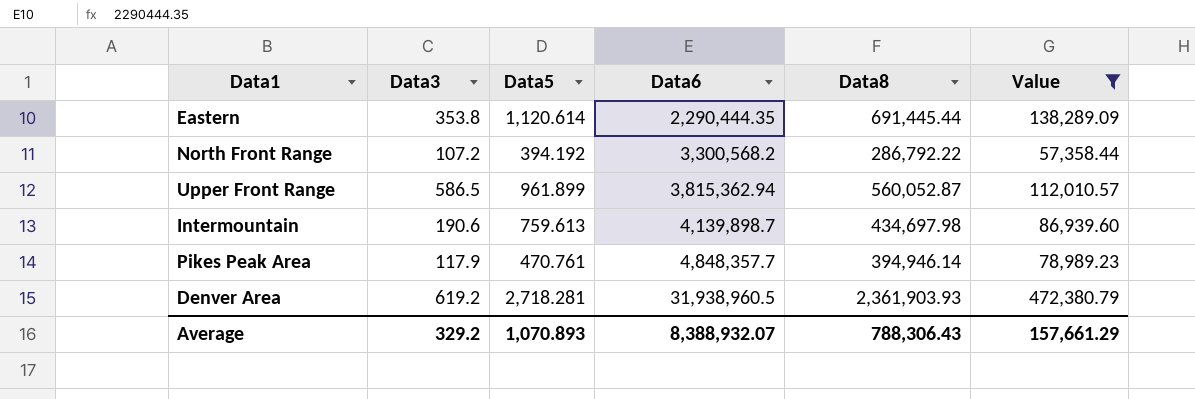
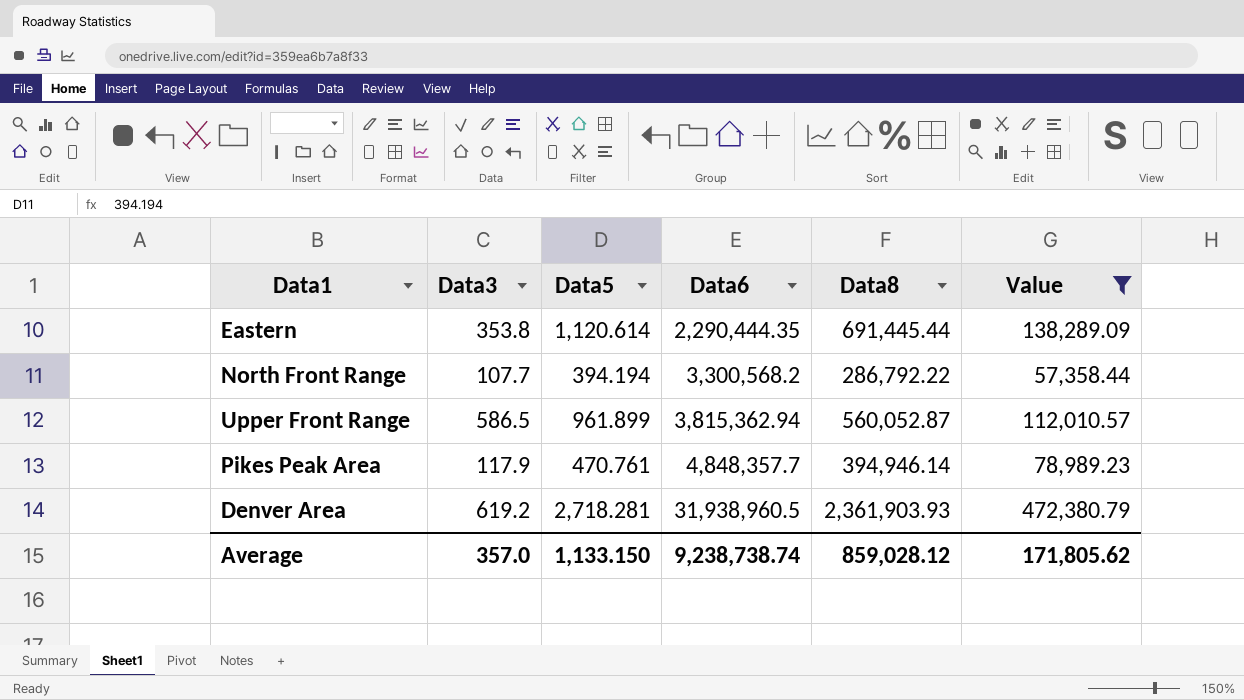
row Intermountain: 190.6 | 759.613 | 4,139,898.7 | 434,697.98 | 86,939.60 -> none
North Front Range | Data3: 107.2 -> 107.7
North Front Range | Data5: 394.192 -> 394.194
Average | Data3: 329.2 -> 357.0
Average | Data5: 1,070.893 -> 1,133.150
Average | Data6: 8,388,932.07 -> 9,238,738.74
Average | Data8: 788,306.43 -> 859,028.12
Average | Value: 157,661.29 -> 171,805.62

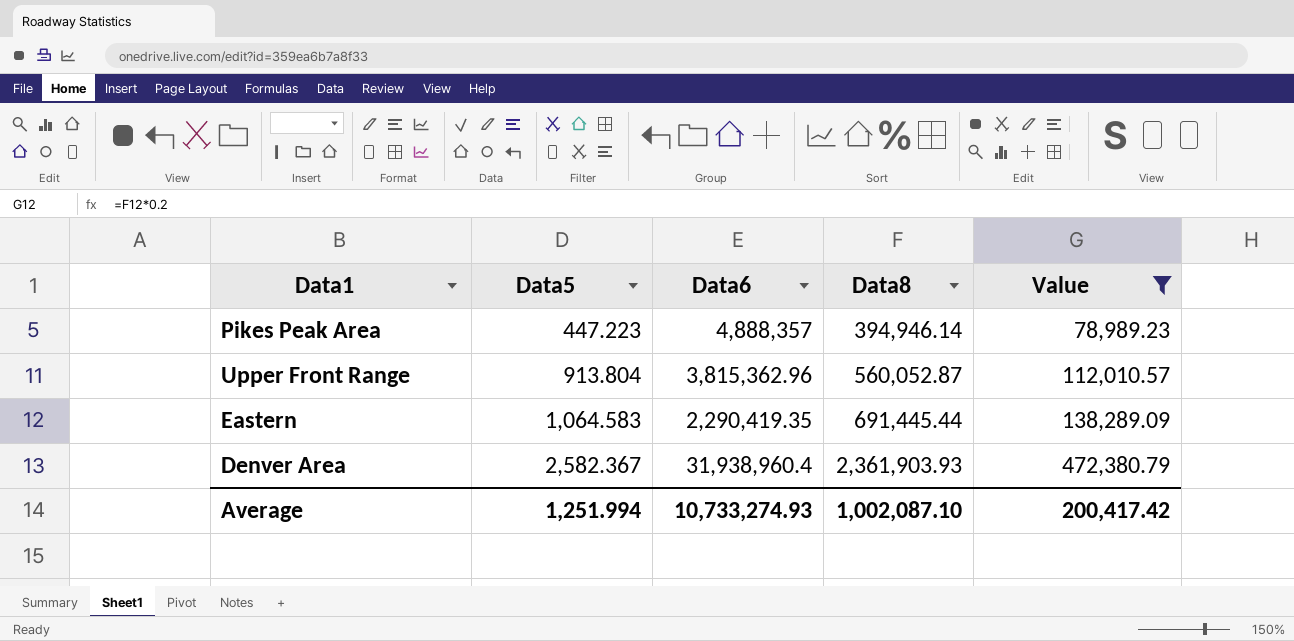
row order: Data6 ascending -> Data5 ascending
column Data3 | position: 2 -> none
row North Front Range: 107.7 | 394.194 | 3,300,568.2 | 286,792.22 | 57,358.44 -> none
Pikes Peak Area | Data5: 470.761 -> 447.223
Pikes Peak Area | Data6: 4,848,357.7 -> 4,888,357
Upper Front Range | Data5: 961.899 -> 913.804
Upper Front Range | Data6: 3,815,362.94 -> 3,815,362.96
Eastern | Data5: 1,120.614 -> 1,064.583
Eastern | Data6: 2,290,444.35 -> 2,290,419.35
Denver Area | Data5: 2,718.281 -> 2,582.367
Denver Area | Data6: 31,938,960.5 -> 31,938,960.4
Average | Data5: 1,133.150 -> 1,251.994
Average | Data6: 9,238,738.74 -> 10,733,274.93
Average | Data8: 859,028.12 -> 1,002,087.10
Average | Value: 171,805.62 -> 200,417.42

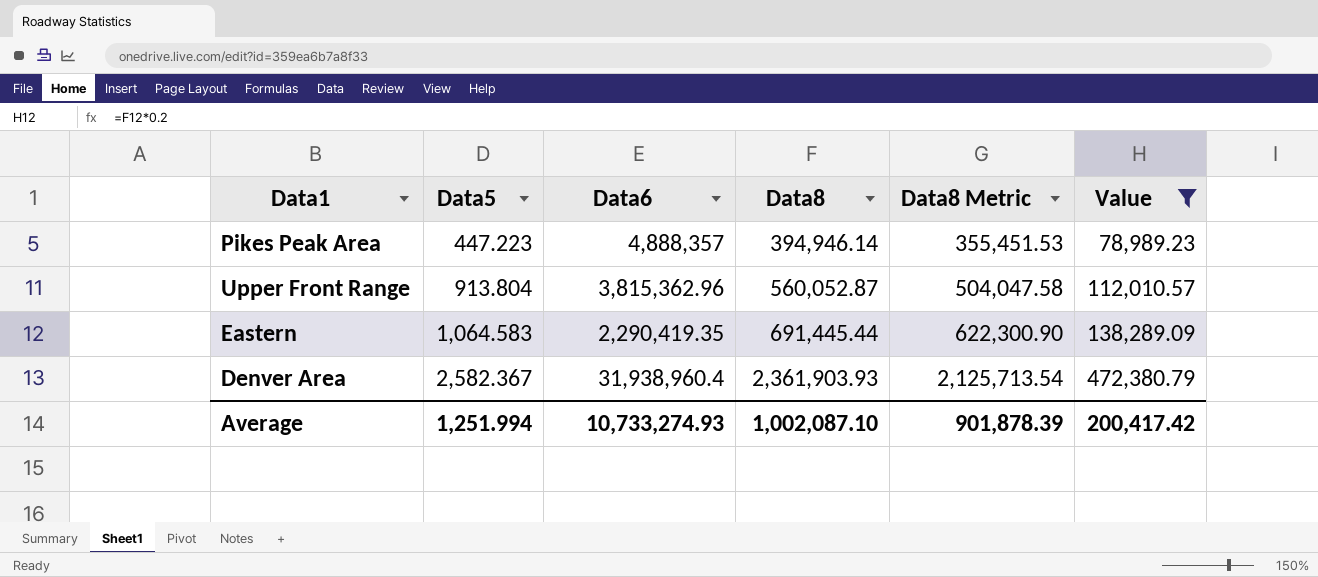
column Data8 Metric | formula: none -> [Data8] * 0.9

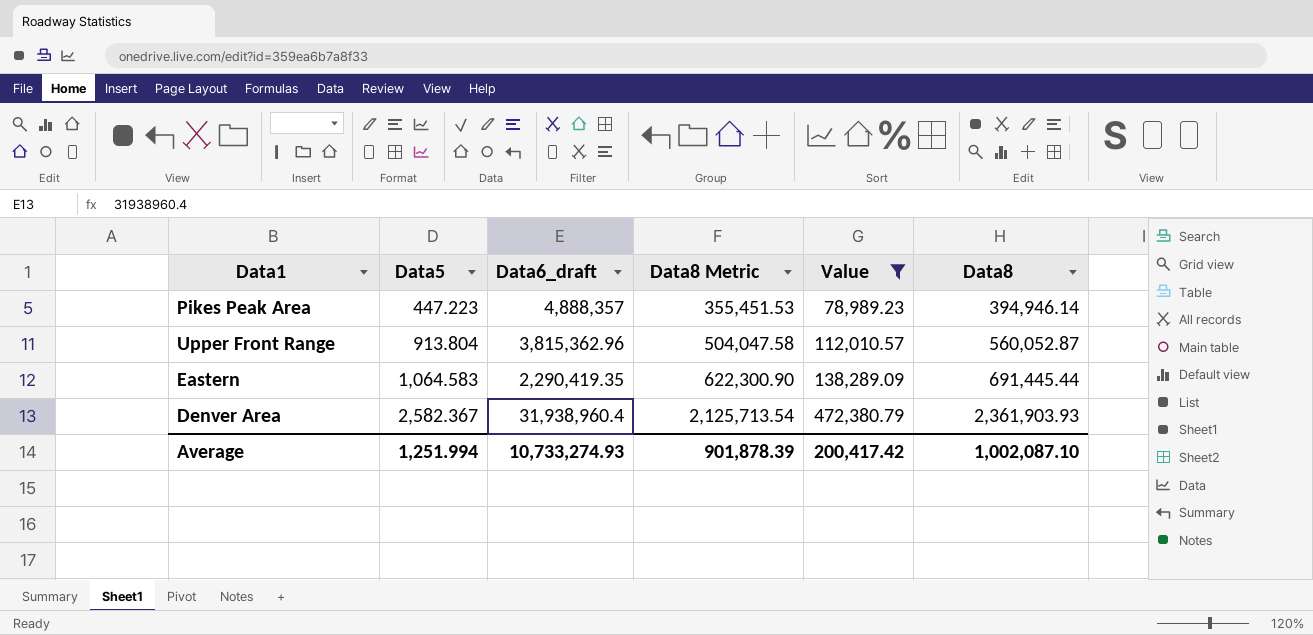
column name: Data6 -> Data6_draft
column Data8 | position: 4 -> 6

